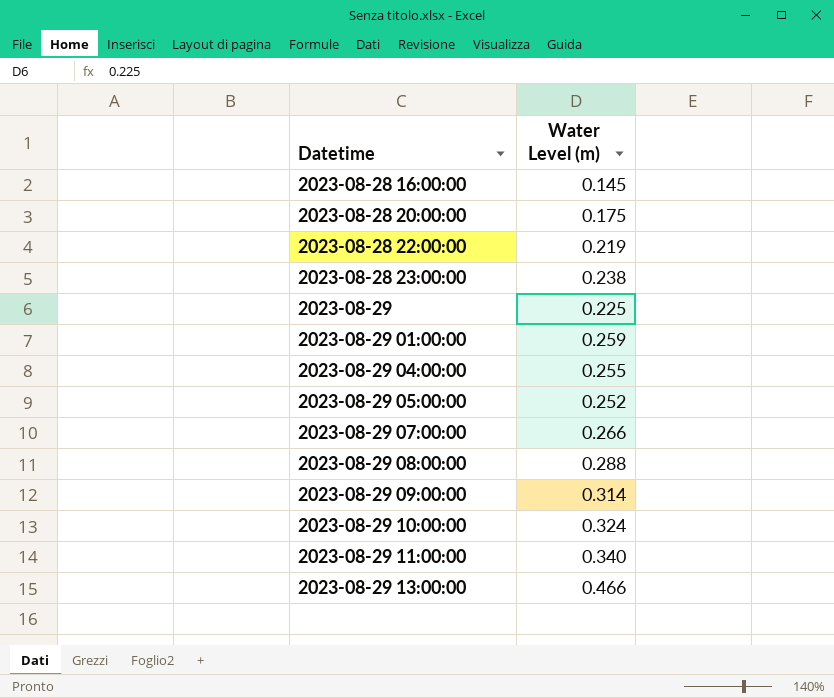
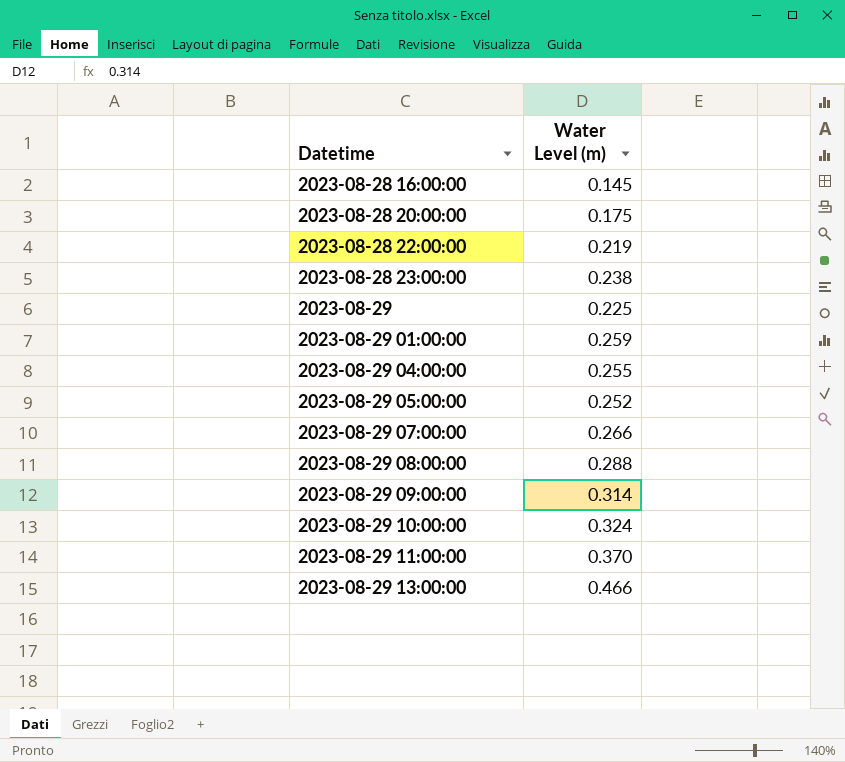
2023-08-29 11:00:00 | Water Level (m): 0.340 -> 0.370

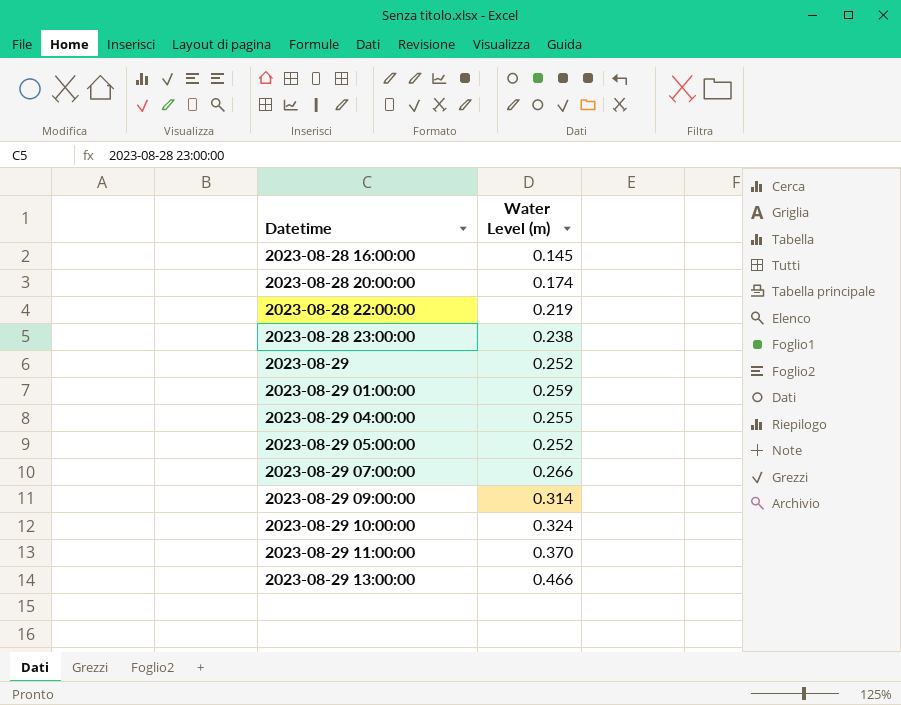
row 2023-08-29 08:00:00: 0.288 -> none
2023-08-28 20:00:00 | Water Level (m): 0.175 -> 0.174
2023-08-29 | Water Level (m): 0.225 -> 0.252

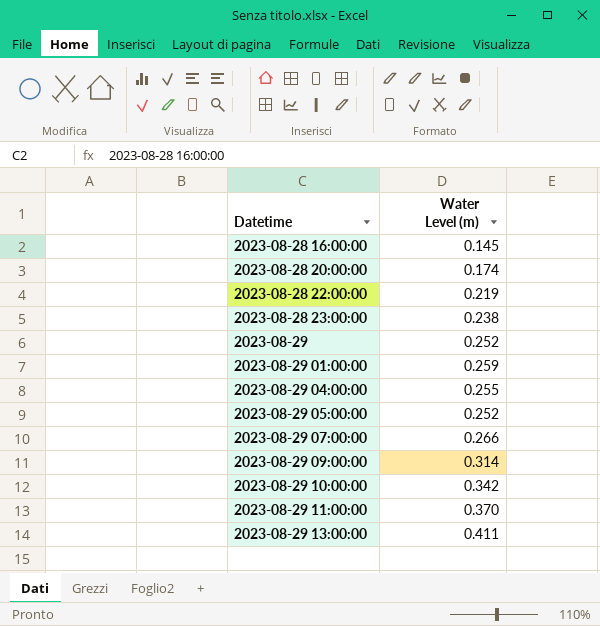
2023-08-29 10:00:00 | Water Level (m): 0.324 -> 0.342
2023-08-29 13:00:00 | Water Level (m): 0.466 -> 0.411

